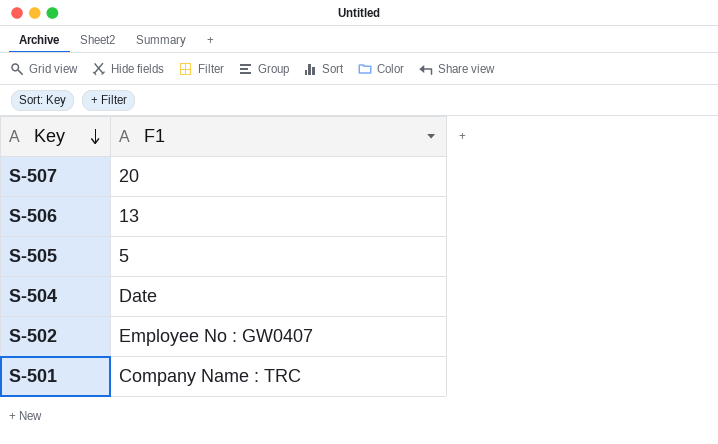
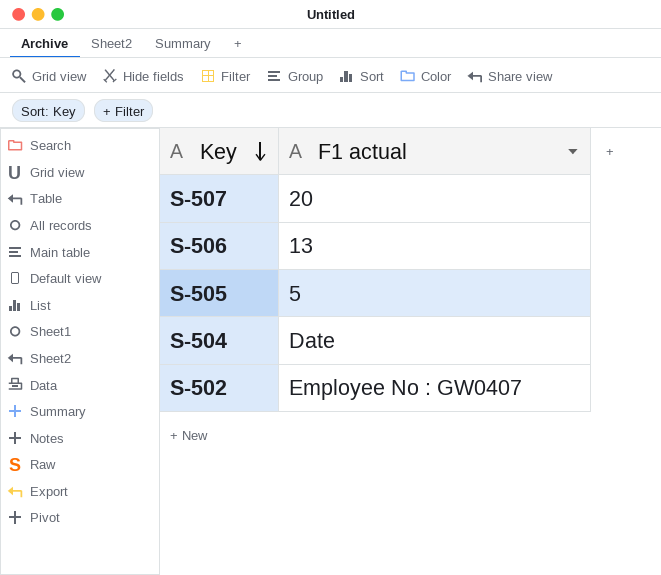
column name: F1 -> F1 actual
row S-501: Company Name : TRC -> none

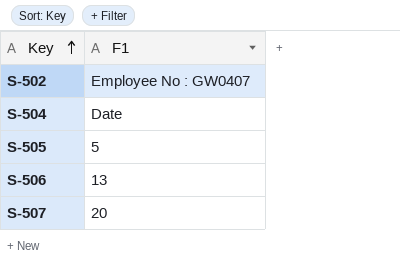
row order: Key descending -> Key ascending
column name: F1 actual -> F1

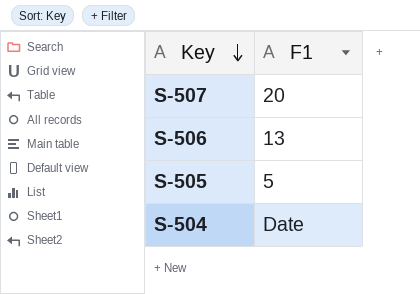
row order: Key ascending -> Key descending
row S-502: Employee No : GW0407 -> none

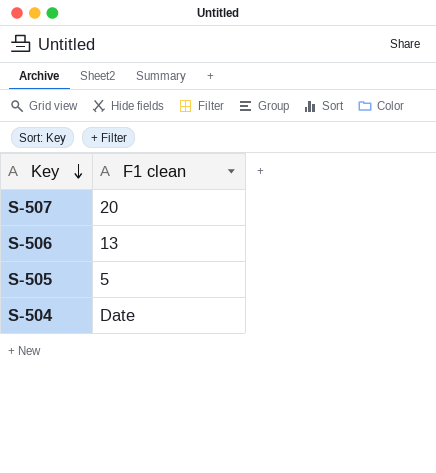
column name: F1 -> F1 clean

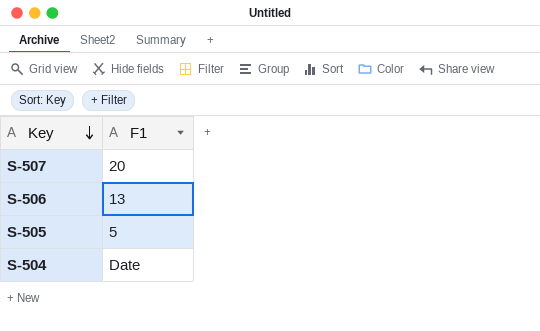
column name: F1 clean -> F1

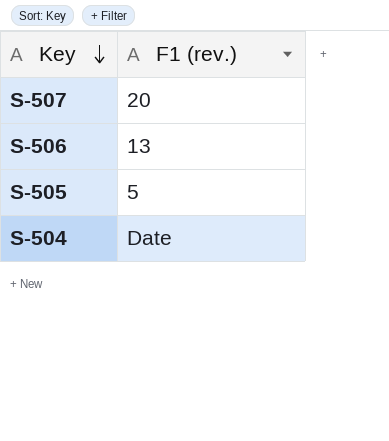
column name: F1 -> F1 (rev.)

